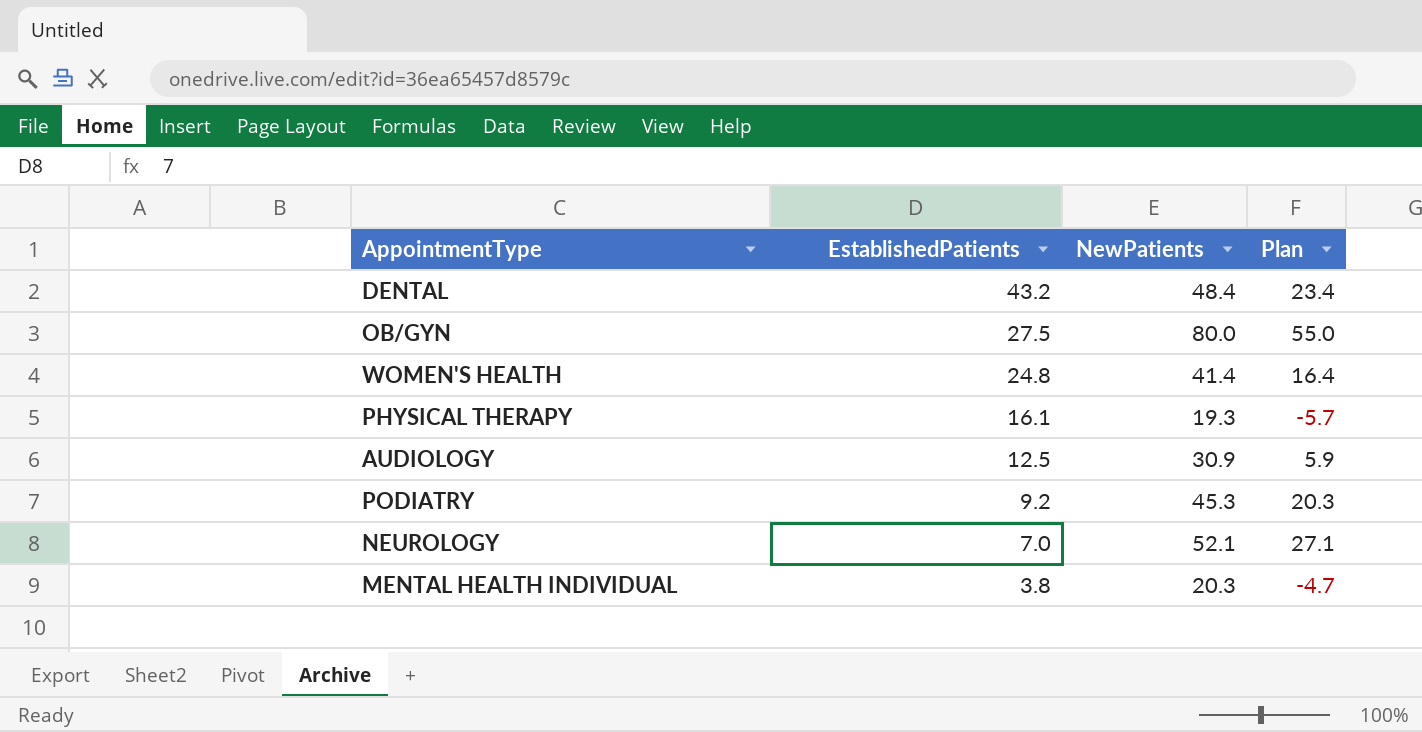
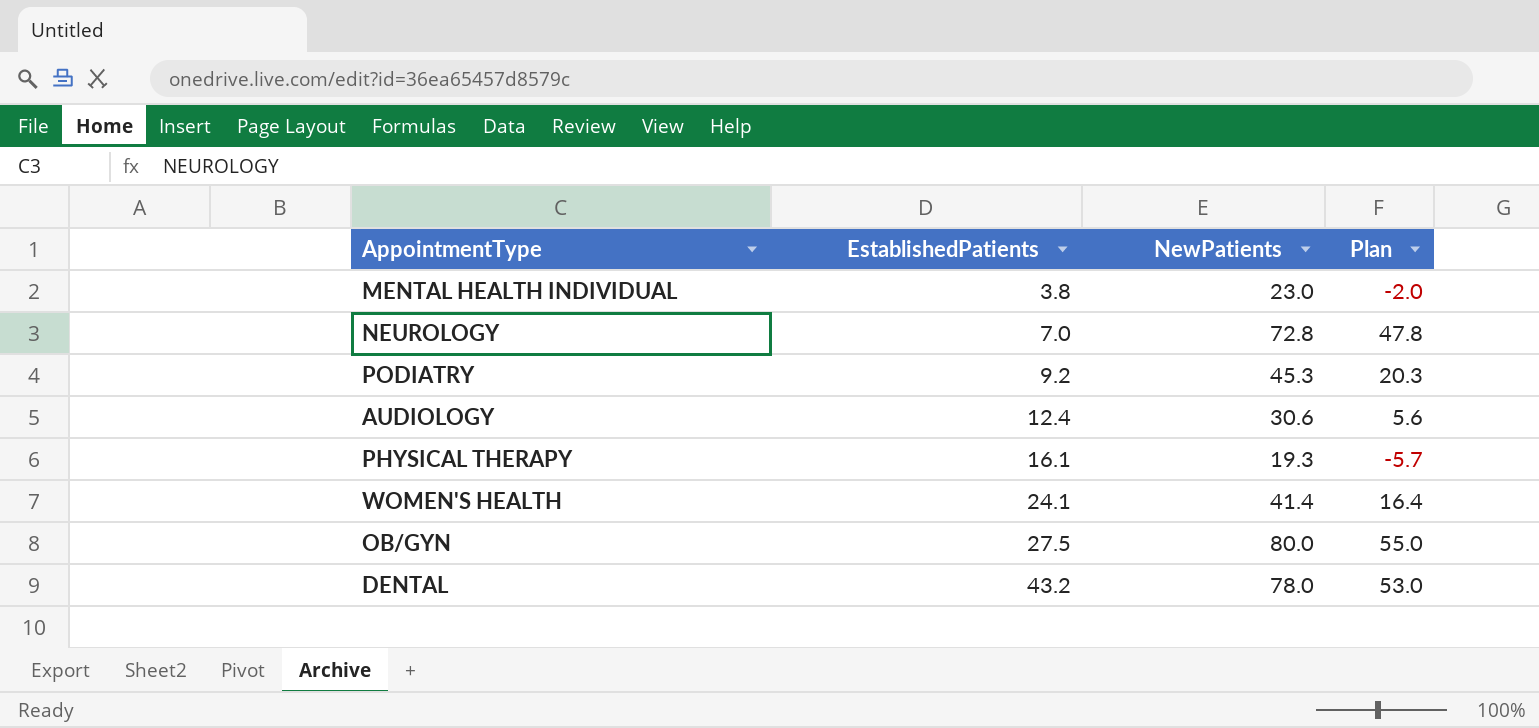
row order: EstablishedPatients descending -> EstablishedPatients ascending
MENTAL HEALTH INDIVIDUAL | NewPatients: 20.3 -> 23.0
MENTAL HEALTH INDIVIDUAL | Plan: -4.7 -> -2.0
NEUROLOGY | NewPatients: 52.1 -> 72.8
NEUROLOGY | Plan: 27.1 -> 47.8
AUDIOLOGY | EstablishedPatients: 12.5 -> 12.4
AUDIOLOGY | NewPatients: 30.9 -> 30.6
AUDIOLOGY | Plan: 5.9 -> 5.6
WOMEN'S HEALTH | EstablishedPatients: 24.8 -> 24.1
DENTAL | NewPatients: 48.4 -> 78.0
DENTAL | Plan: 23.4 -> 53.0

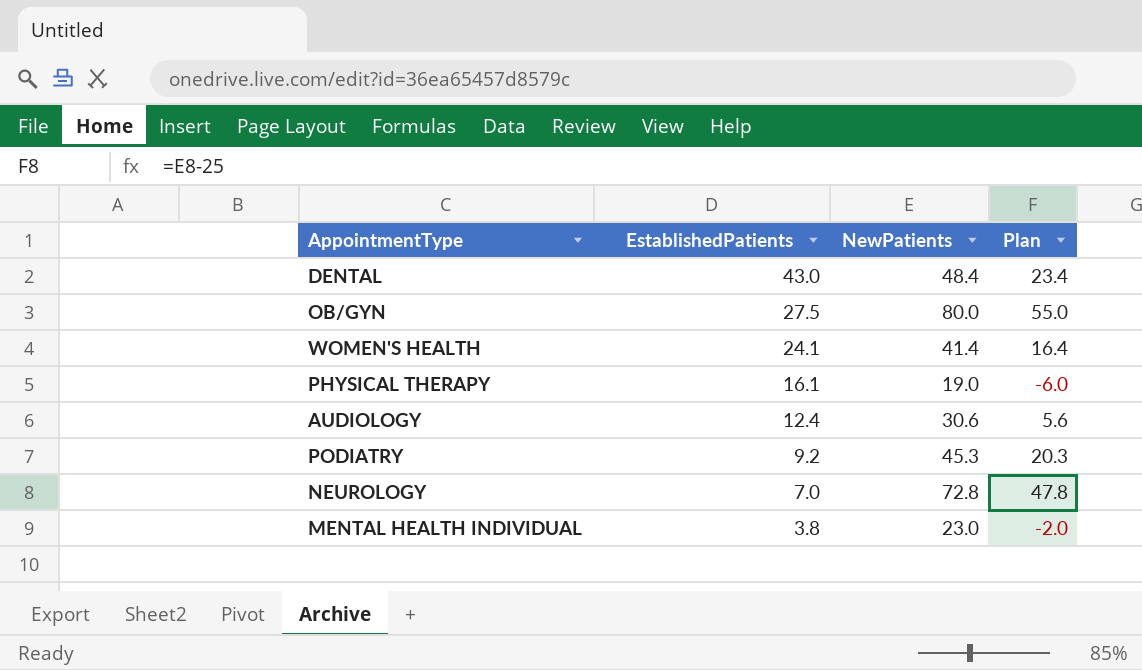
row order: EstablishedPatients ascending -> EstablishedPatients descending
DENTAL | EstablishedPatients: 43.2 -> 43.0
DENTAL | NewPatients: 78.0 -> 48.4
DENTAL | Plan: 53.0 -> 23.4
PHYSICAL THERAPY | NewPatients: 19.3 -> 19.0
PHYSICAL THERAPY | Plan: -5.7 -> -6.0

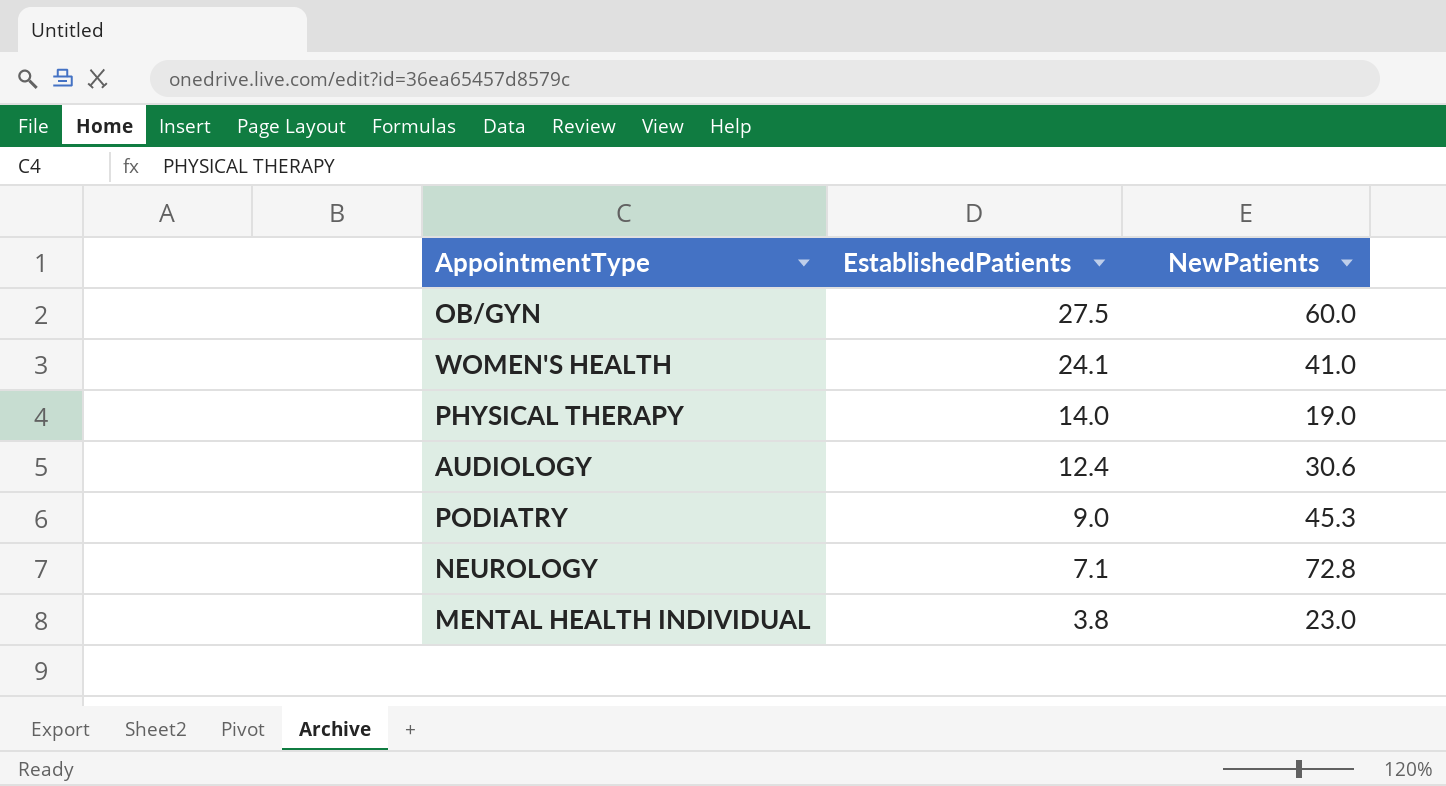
column Plan | formula: [NewPatients] - 25 -> none
row DENTAL: 43.0 | 48.4 | 23.4 -> none
OB/GYN | NewPatients: 80.0 -> 60.0
WOMEN'S HEALTH | NewPatients: 41.4 -> 41.0
PHYSICAL THERAPY | EstablishedPatients: 16.1 -> 14.0
PODIATRY | EstablishedPatients: 9.2 -> 9.0
NEUROLOGY | EstablishedPatients: 7.0 -> 7.1

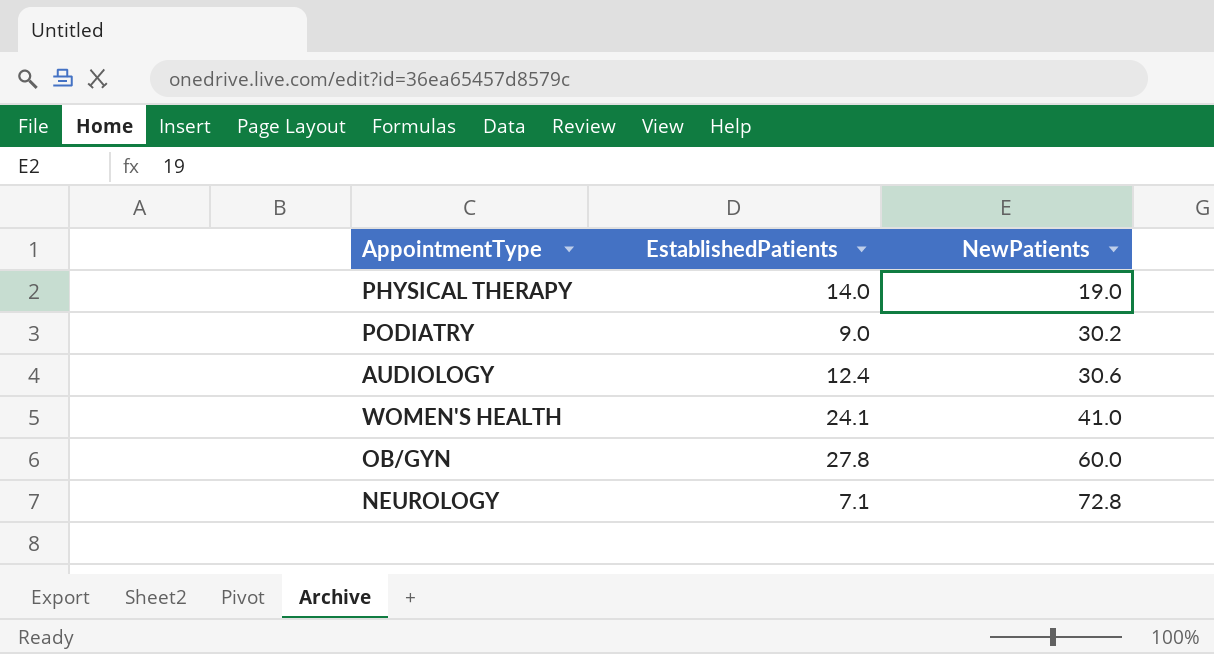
row order: EstablishedPatients descending -> NewPatients ascending
row MENTAL HEALTH INDIVIDUAL: 3.8 | 23.0 -> none
PODIATRY | NewPatients: 45.3 -> 30.2
OB/GYN | EstablishedPatients: 27.5 -> 27.8

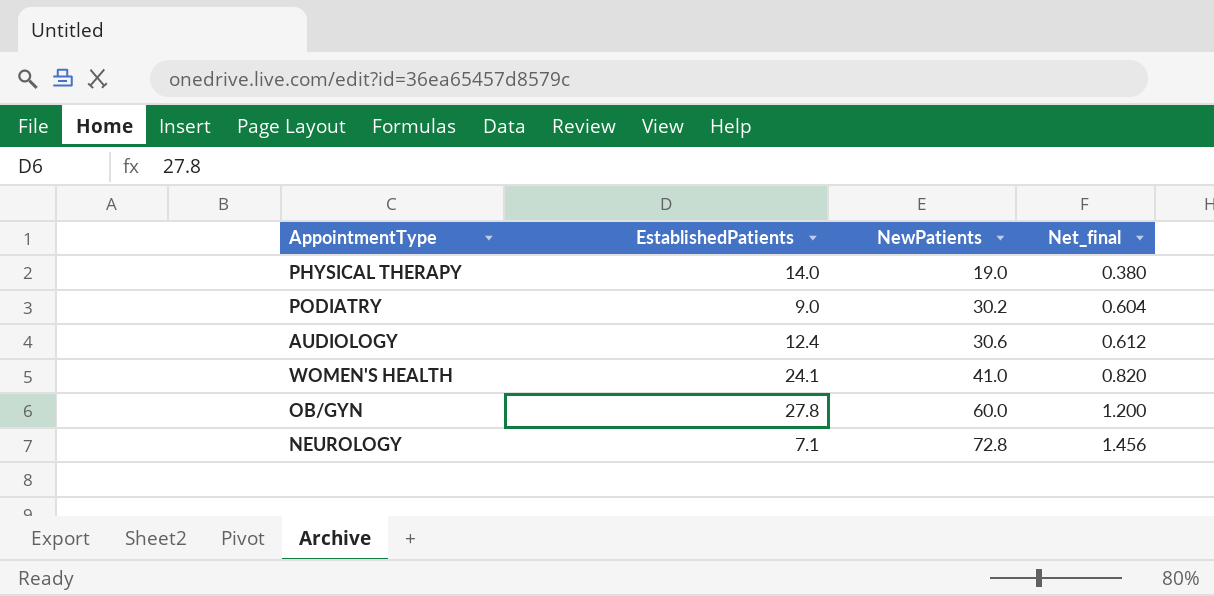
column Net_final | formula: none -> [NewPatients] * 0.02

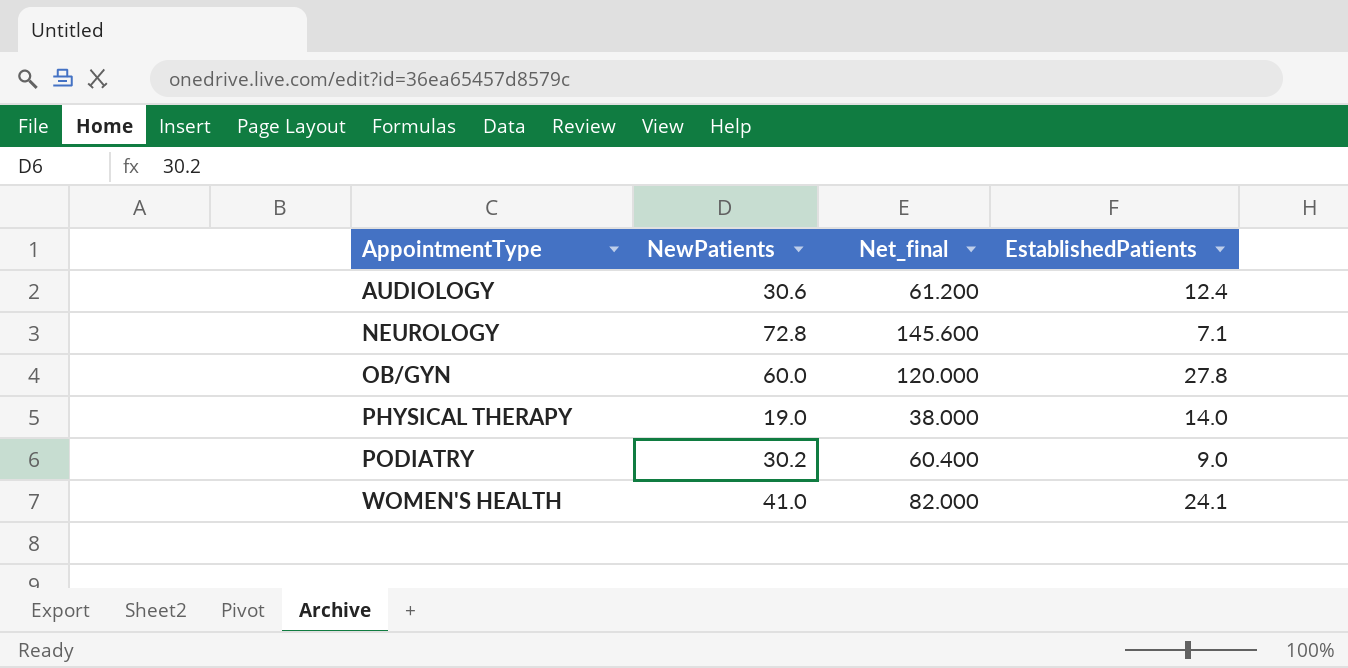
row order: NewPatients ascending -> AppointmentType ascending
column Net_final | formula: [NewPatients] * 0.02 -> [NewPatients] * 2
column EstablishedPatients | position: 2 -> 4

